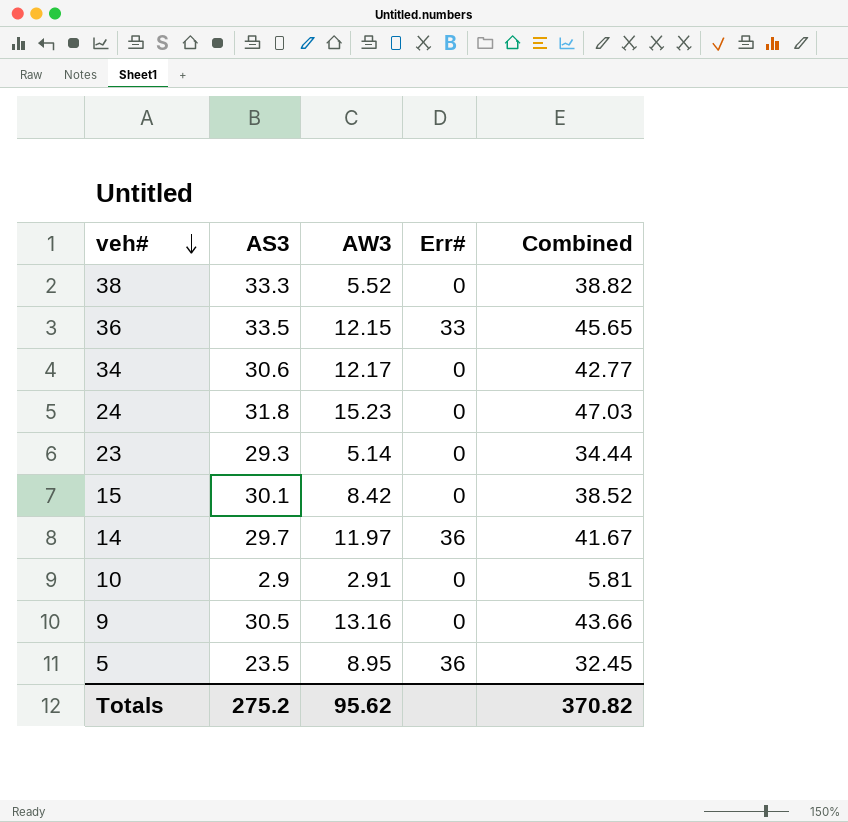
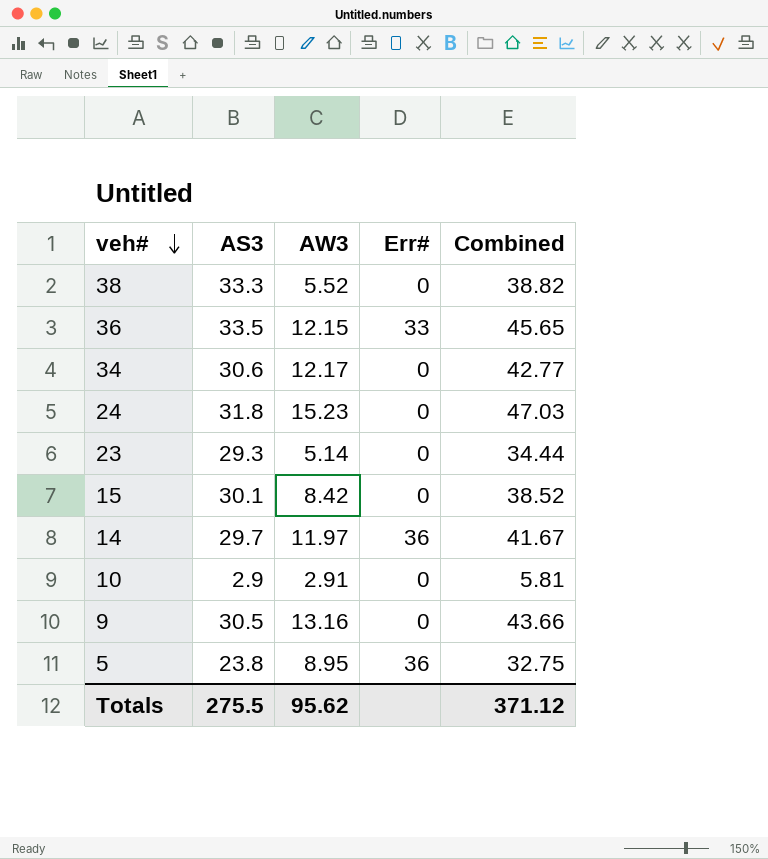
5 | AS3: 23.5 -> 23.8
5 | Combined: 32.45 -> 32.75
Totals | AS3: 275.2 -> 275.5
Totals | Combined: 370.82 -> 371.12

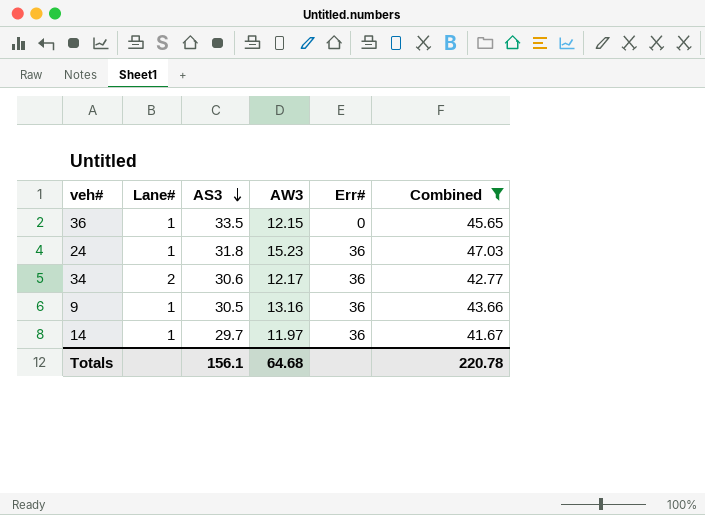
filter: none -> Combined >= 41.67
row order: veh# descending -> AS3 descending
column Lane# | position: none -> 2
36 | Err#: 33 -> 0
24 | Err#: 0 -> 36
34 | Err#: 0 -> 36
9 | Err#: 0 -> 36
Totals | AS3: 275.5 -> 156.1
Totals | AW3: 95.62 -> 64.68
Totals | Combined: 371.12 -> 220.78

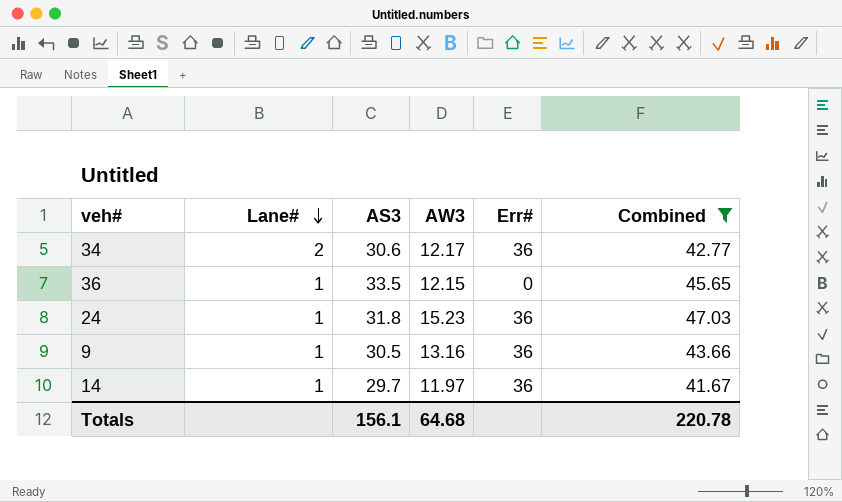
row order: AS3 descending -> Lane# descending

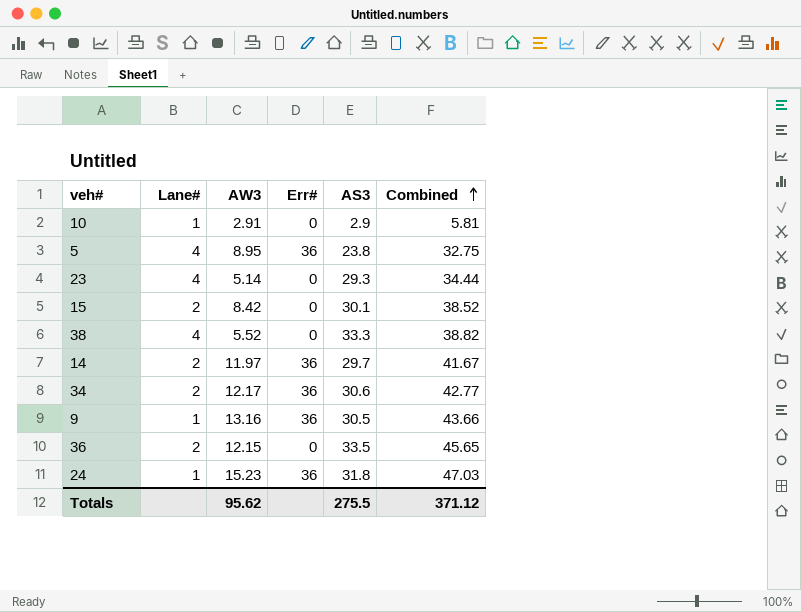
filter: Combined >= 41.67 -> none
row order: Lane# descending -> Combined ascending
column AS3 | position: 3 -> 5
14 | Lane#: 1 -> 2
36 | Lane#: 1 -> 2
Totals | AW3: 64.68 -> 95.62
Totals | AS3: 156.1 -> 275.5
Totals | Combined: 220.78 -> 371.12

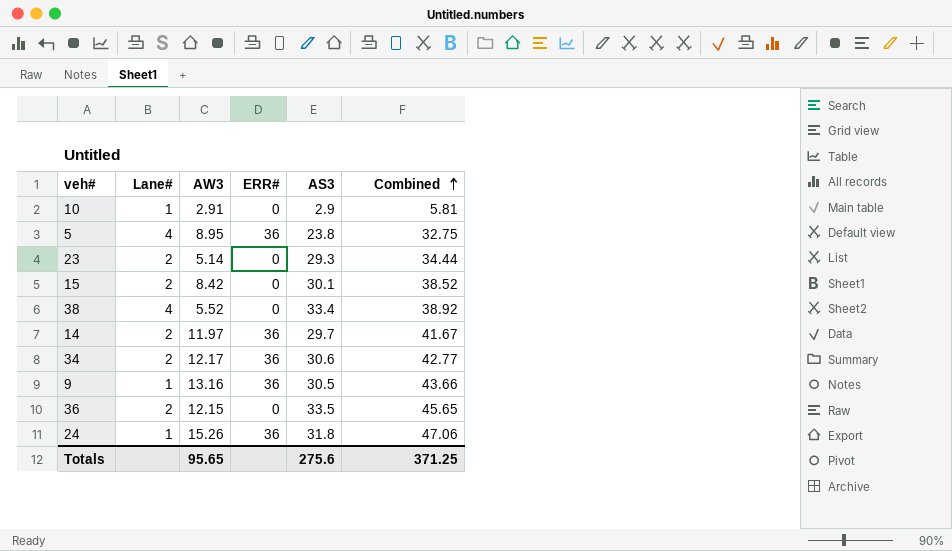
column name: Err# -> ERR#
23 | Lane#: 4 -> 2
38 | AS3: 33.3 -> 33.4
38 | Combined: 38.82 -> 38.92
24 | AW3: 15.23 -> 15.26
24 | Combined: 47.03 -> 47.06
Totals | AW3: 95.62 -> 95.65
Totals | AS3: 275.5 -> 275.6
Totals | Combined: 371.12 -> 371.25

